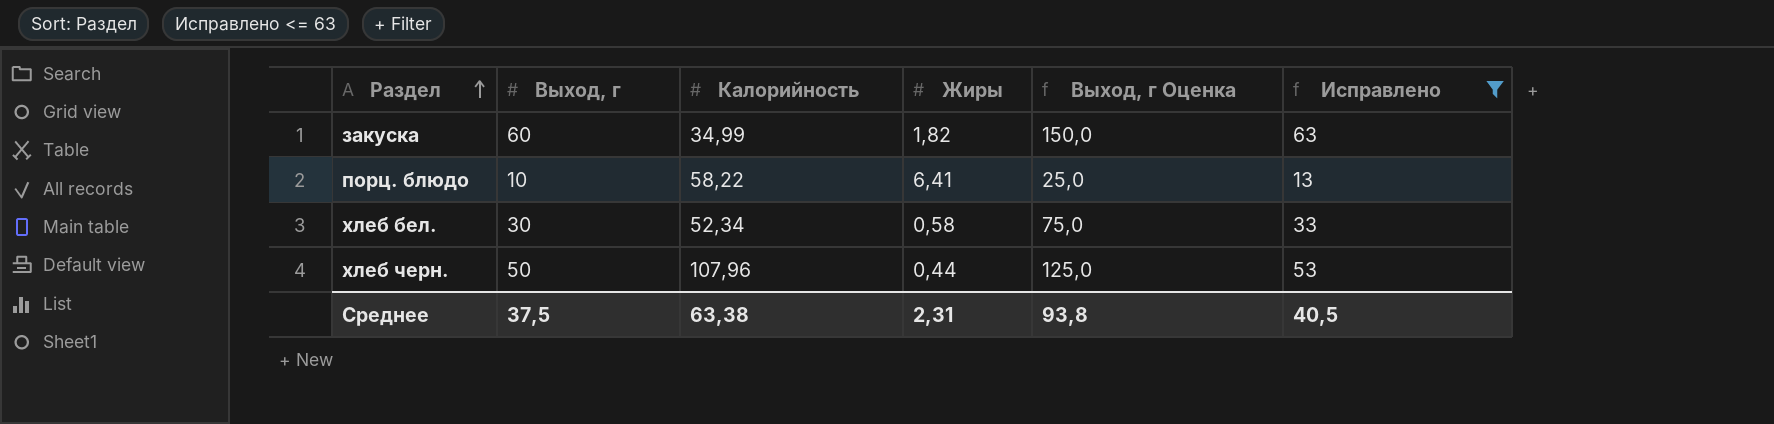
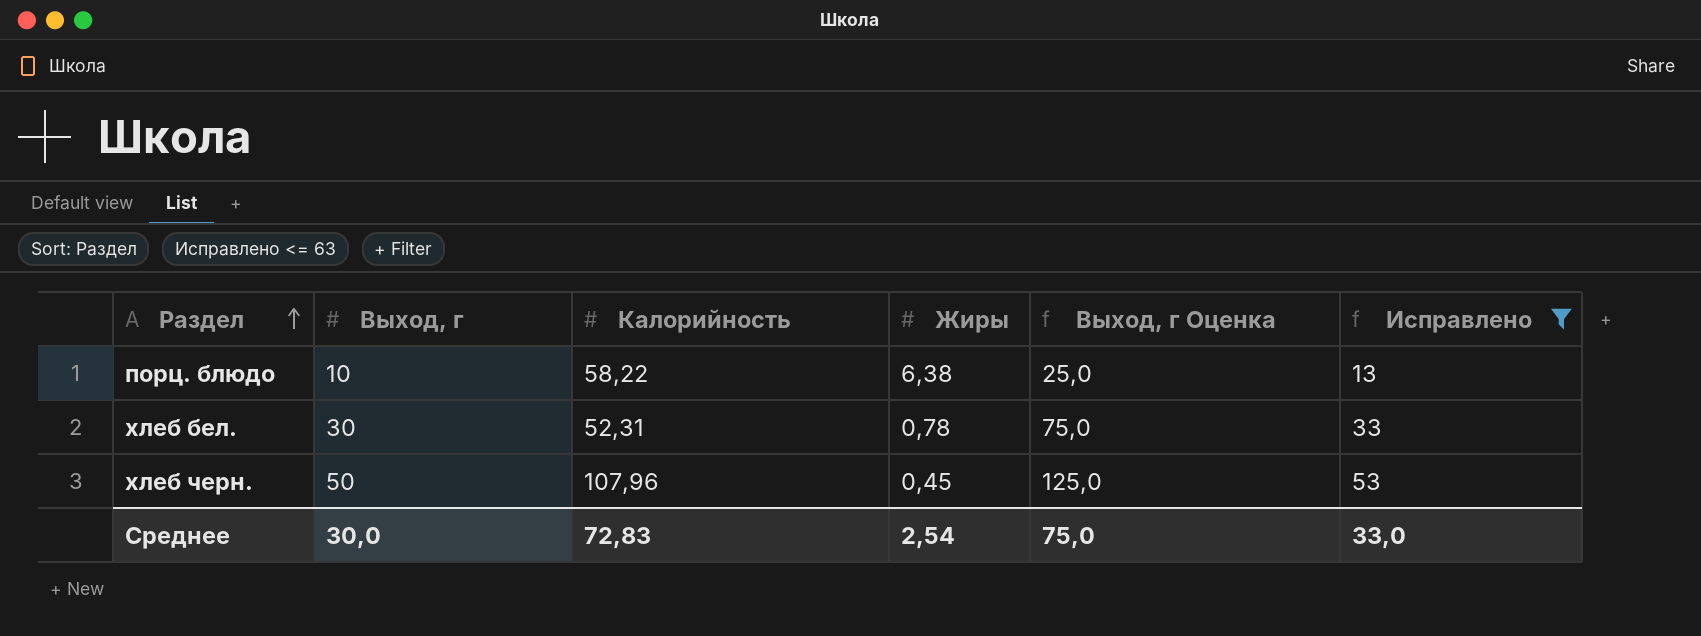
row закуска: 60 | 34,99 | 1,82 | 150,0 | 63 -> none
порц. блюдо | Жиры: 6,41 -> 6,38
хлеб бел. | Калорийность: 52,34 -> 52,31
хлеб бел. | Жиры: 0,58 -> 0,78
хлеб черн. | Жиры: 0,44 -> 0,45
Среднее | Выход, г: 37,5 -> 30,0
Среднее | Калорийность: 63,38 -> 72,83
Среднее | Жиры: 2,31 -> 2,54
Среднее | Выход, г Оценка: 93,8 -> 75,0
Среднее | Исправлено: 40,5 -> 33,0

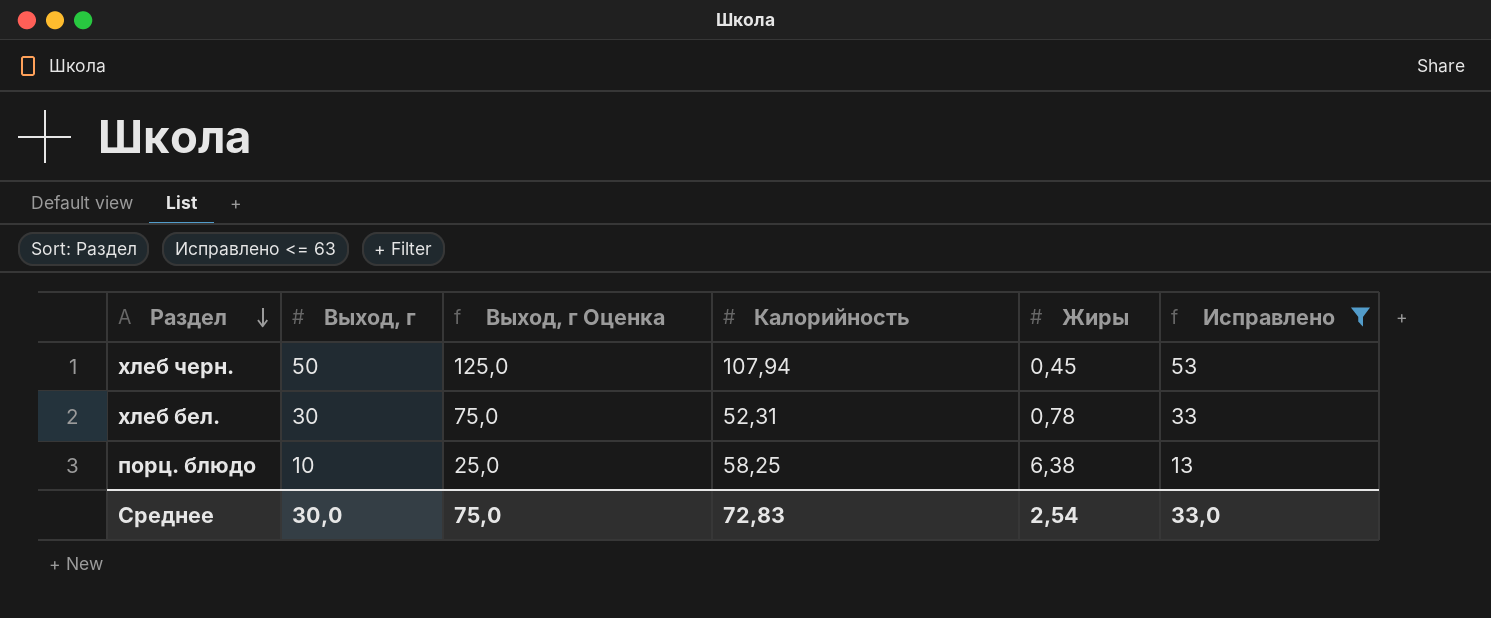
row order: Раздел ascending -> Раздел descending
column Выход, г Оценка | position: 5 -> 3
хлеб черн. | Калорийность: 107,96 -> 107,94
порц. блюдо | Калорийность: 58,22 -> 58,25

